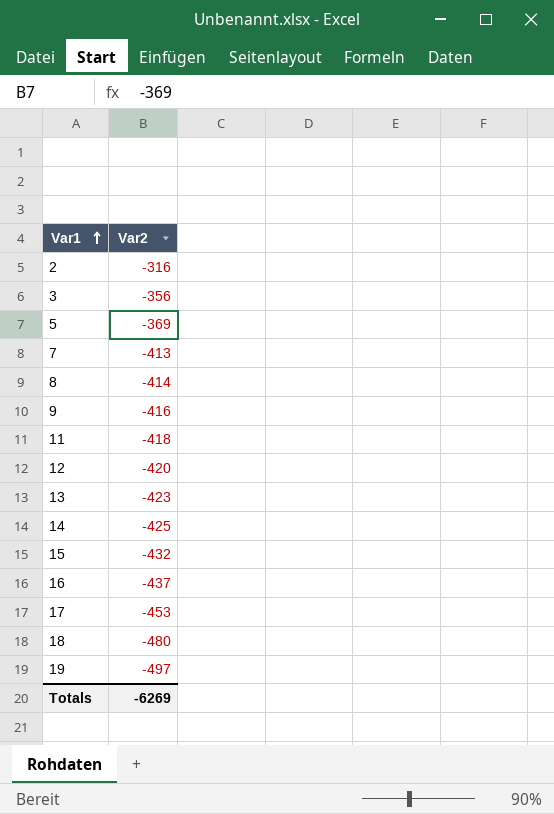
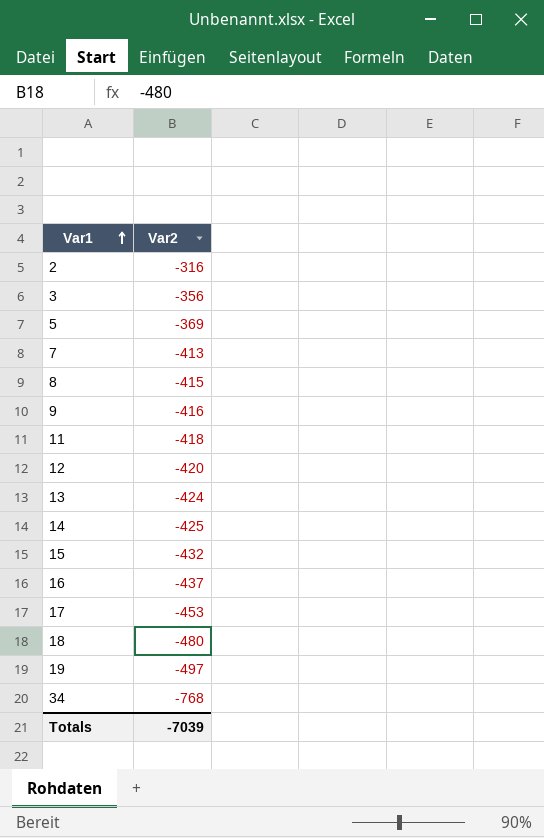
8 | Var2: -414 -> -415
13 | Var2: -423 -> -424
row 34: none -> -768
Totals | Var2: -6269 -> -7039

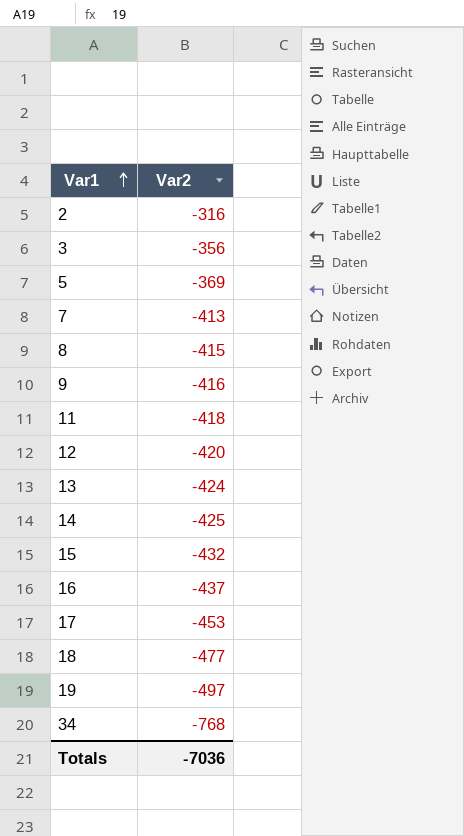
18 | Var2: -480 -> -477
Totals | Var2: -7039 -> -7036

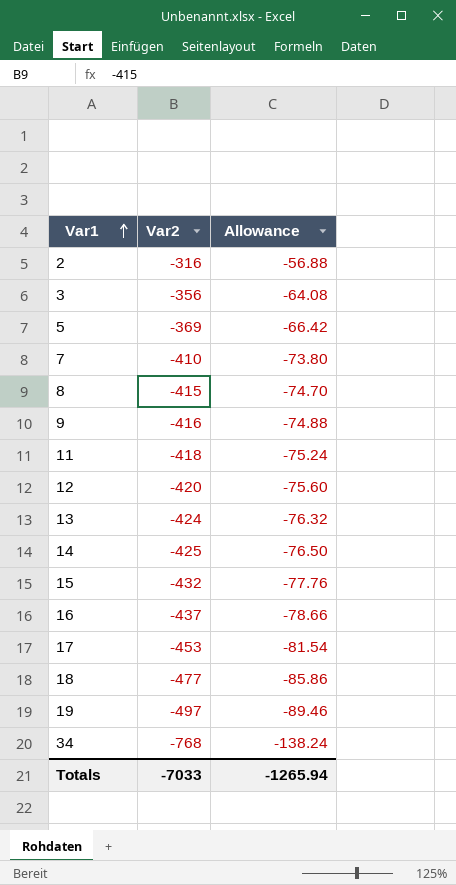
column Allowance | formula: none -> [Var2] * 0.18
7 | Var2: -413 -> -410
Totals | Var2: -7036 -> -7033

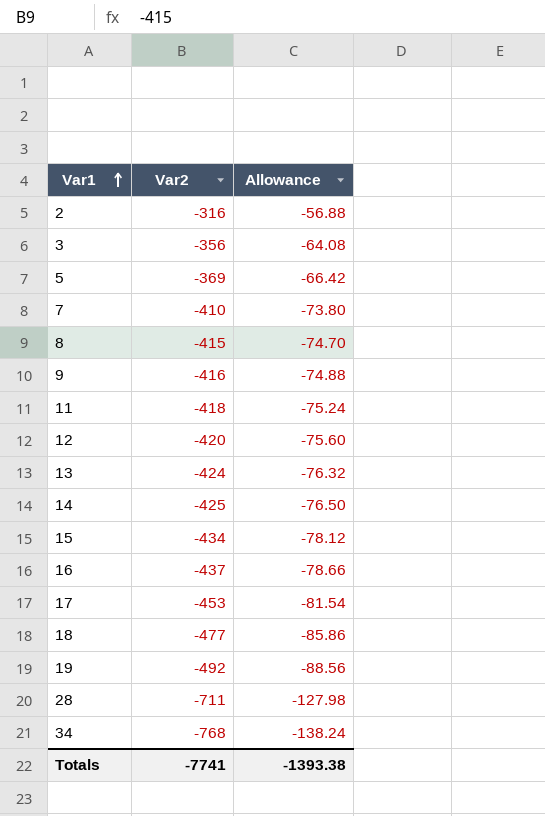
15 | Var2: -432 -> -434
15 | Allowance: -77.76 -> -78.12
19 | Var2: -497 -> -492
19 | Allowance: -89.46 -> -88.56
row 28: none -> -711 | -127.98
Totals | Var2: -7033 -> -7741
Totals | Allowance: -1265.94 -> -1393.38

